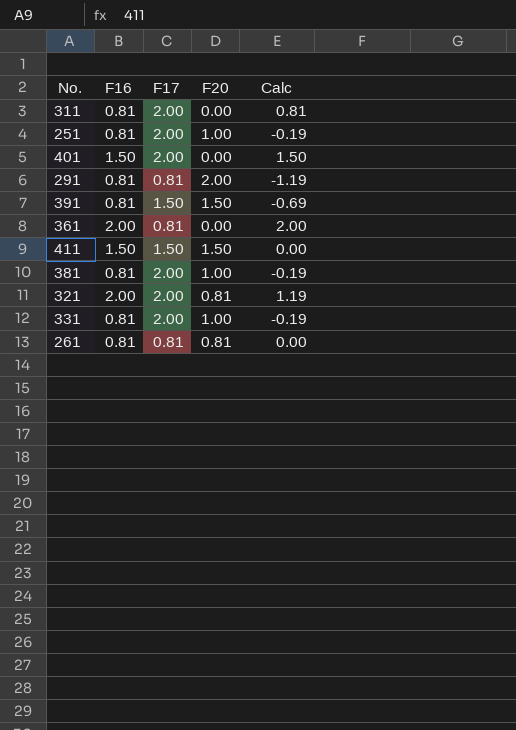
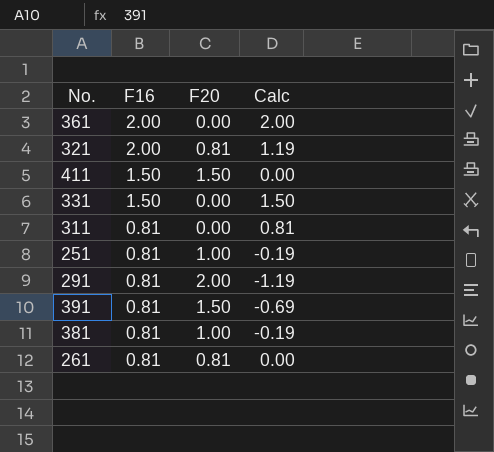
row order: none -> F16 descending
column F17 | position: 3 -> none
row 401: 1.50 | 2.00 | 0.00 | 1.50 -> none
331 | F16: 0.81 -> 1.50
331 | F20: 1.00 -> 0.00
331 | Calc: -0.19 -> 1.50

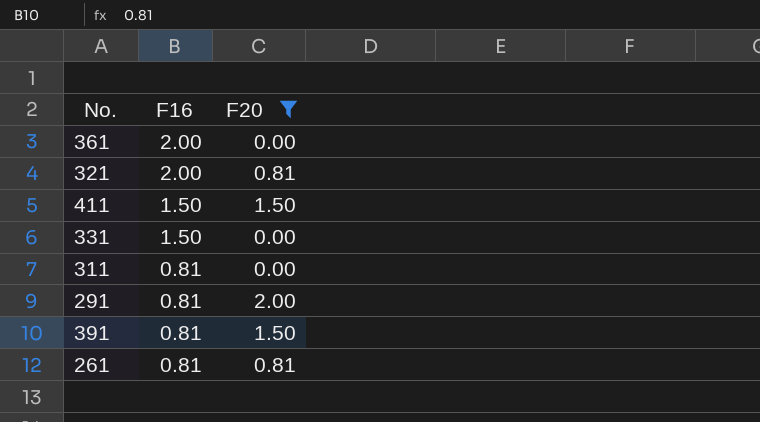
filter: none -> F20 != 1.00
column Calc | formula: [F16] - [F20] -> none

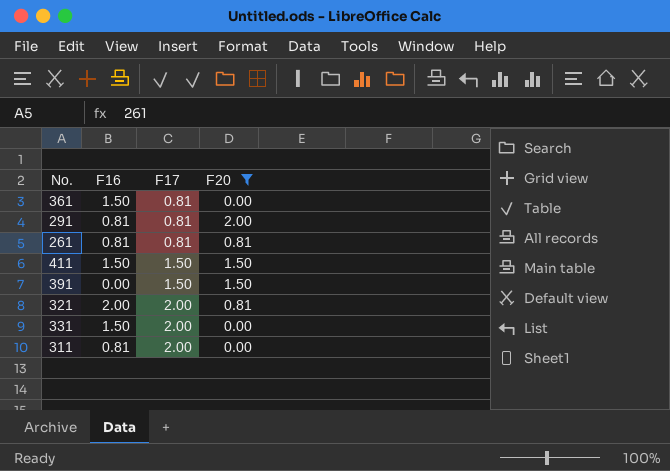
row order: F16 descending -> F17 ascending
column F17 | position: none -> 3
361 | F16: 2.00 -> 1.50
391 | F16: 0.81 -> 0.00

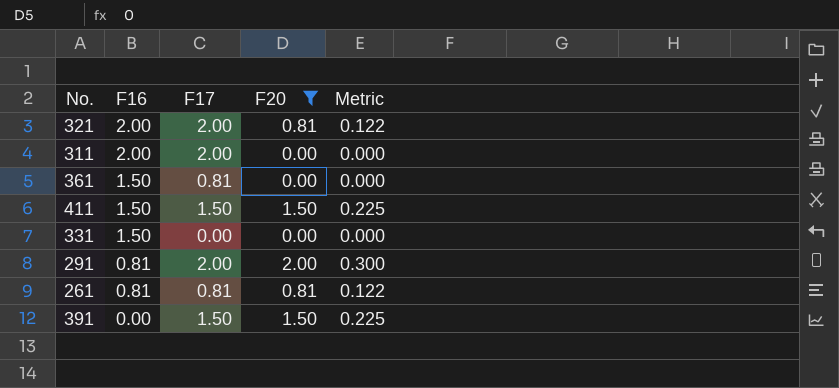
row order: F17 ascending -> F16 descending
column Metric | formula: none -> [F20] * 0.15
311 | F16: 0.81 -> 2.00
331 | F17: 2.00 -> 0.00
291 | F17: 0.81 -> 2.00

